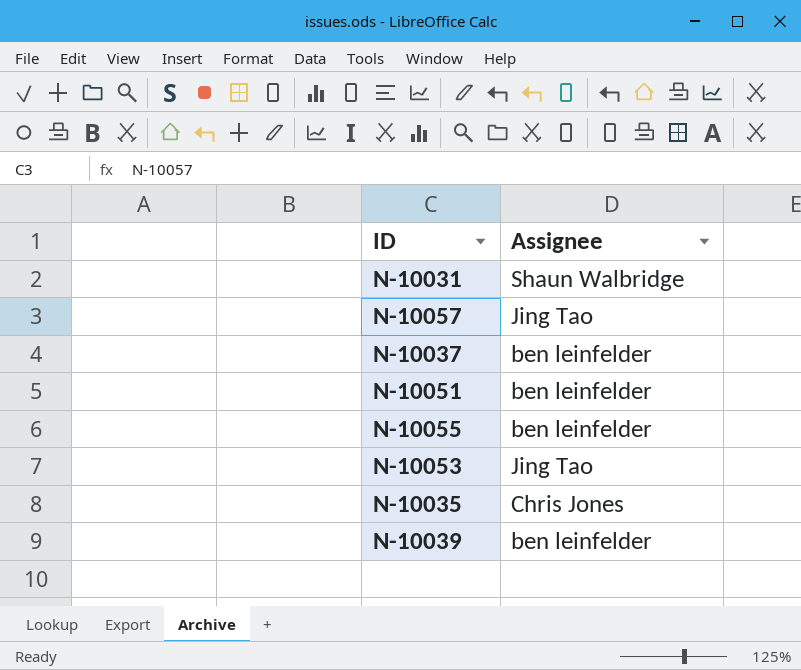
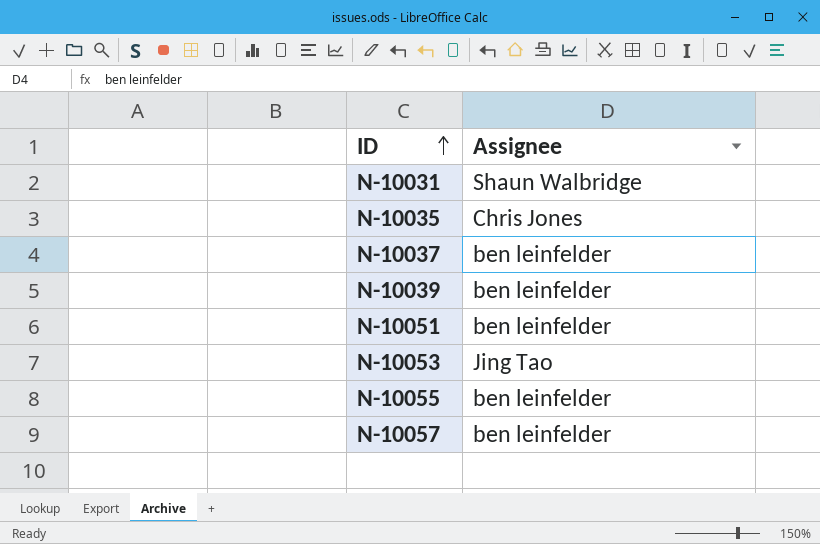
row order: none -> ID ascending
N-10057 | Assignee: Jing Tao -> ben leinfelder

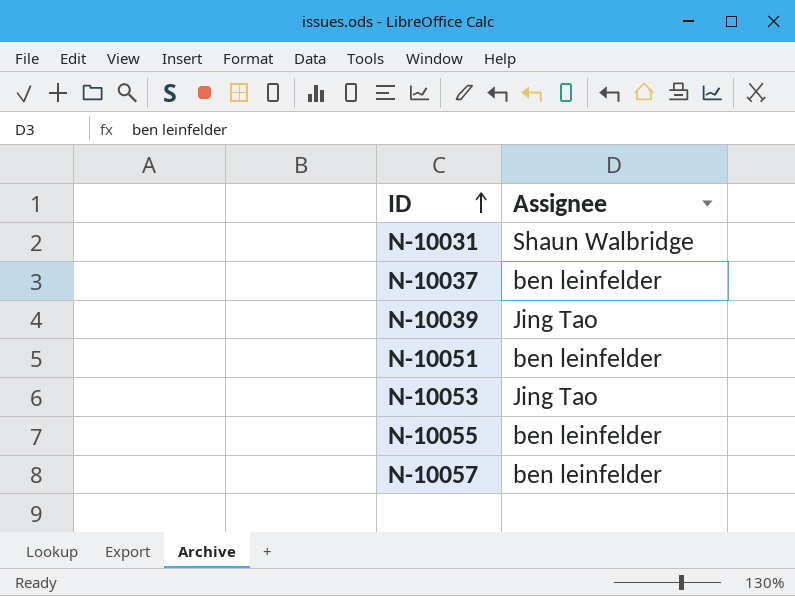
row N-10035: Chris Jones -> none
N-10039 | Assignee: ben leinfelder -> Jing Tao

